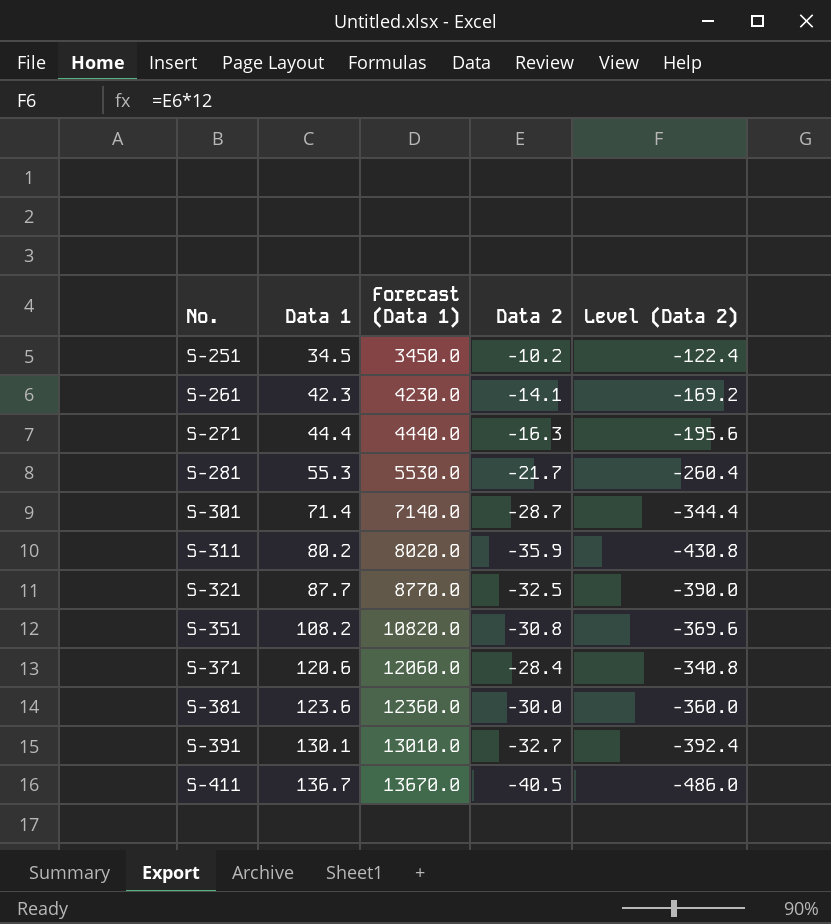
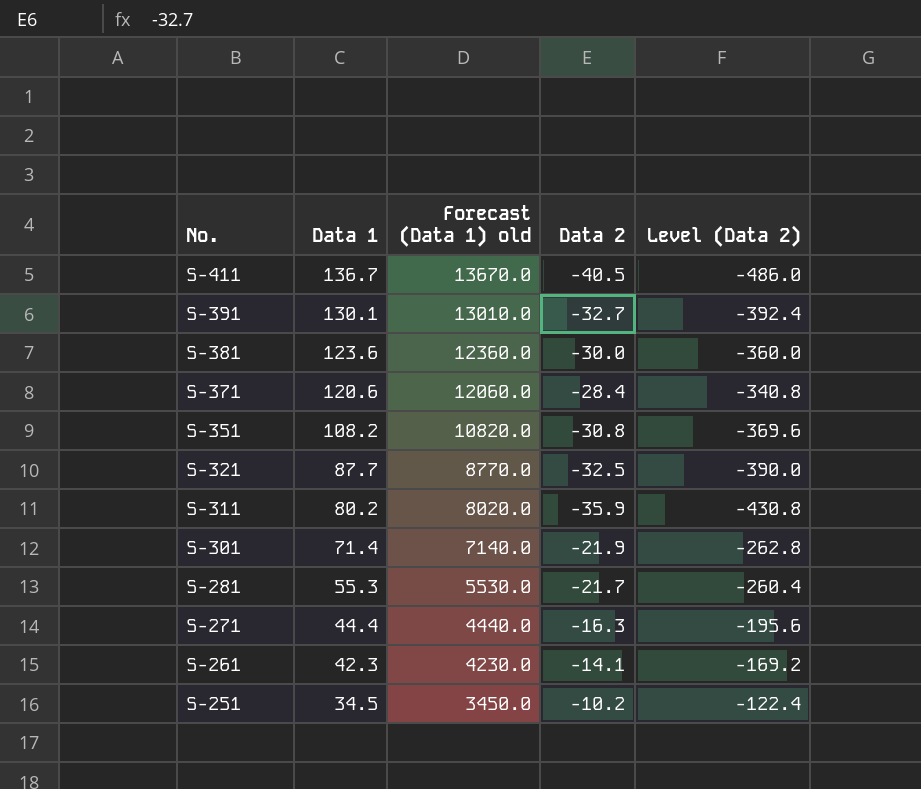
row order: No. ascending -> No. descending
column name: Forecast (Data 1) -> Forecast (Data 1) old
S-301 | Data 2: -28.7 -> -21.9
S-301 | Level (Data 2): -344.4 -> -262.8

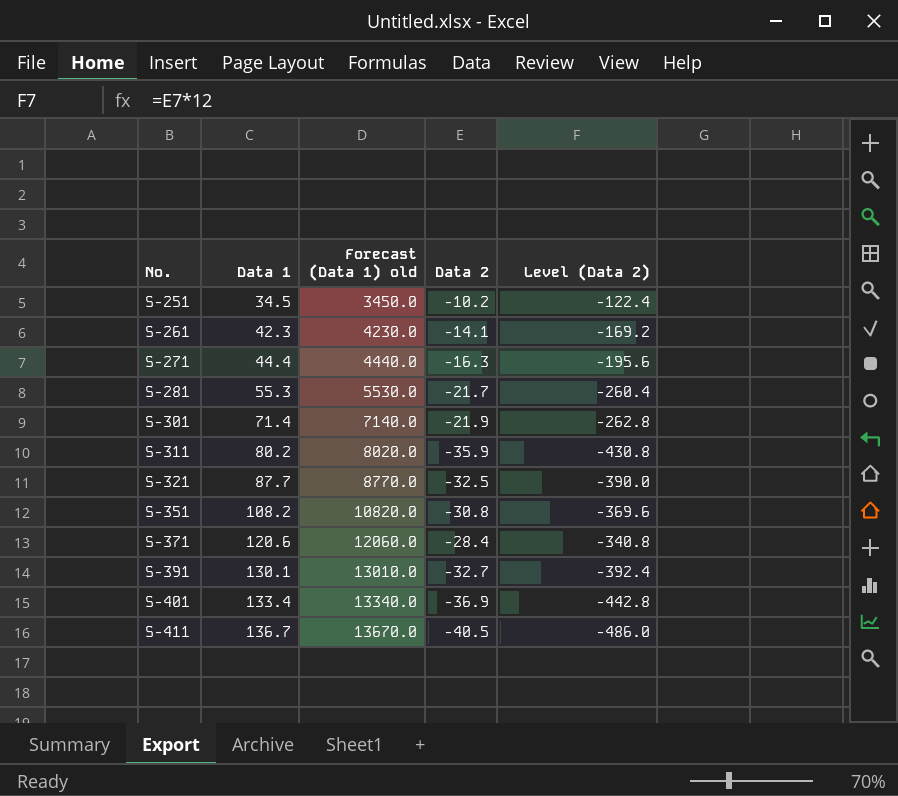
row order: No. descending -> No. ascending
row S-381: 123.6 | 12360.0 | -30.0 | -360.0 -> none
row S-401: none -> 133.4 | 13340.0 | -36.9 | -442.8

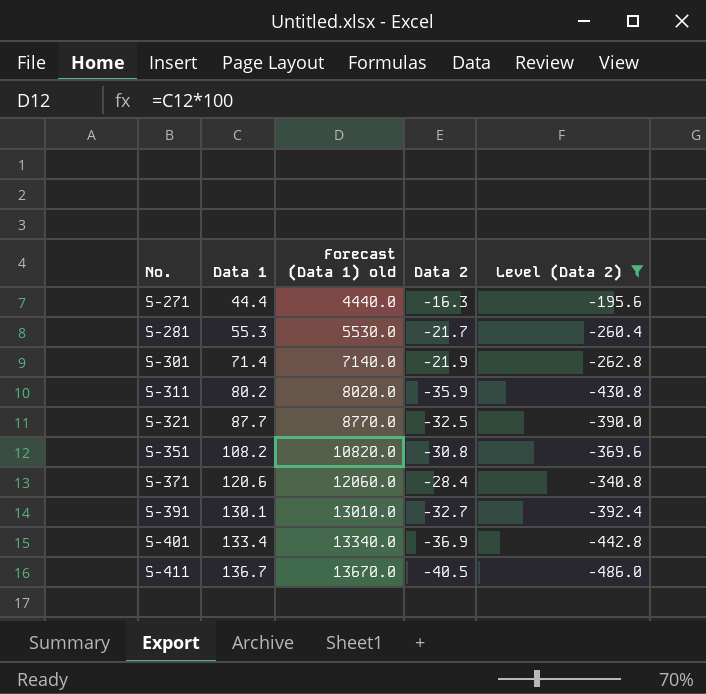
filter: none -> Level (Data 2) <= -195.6

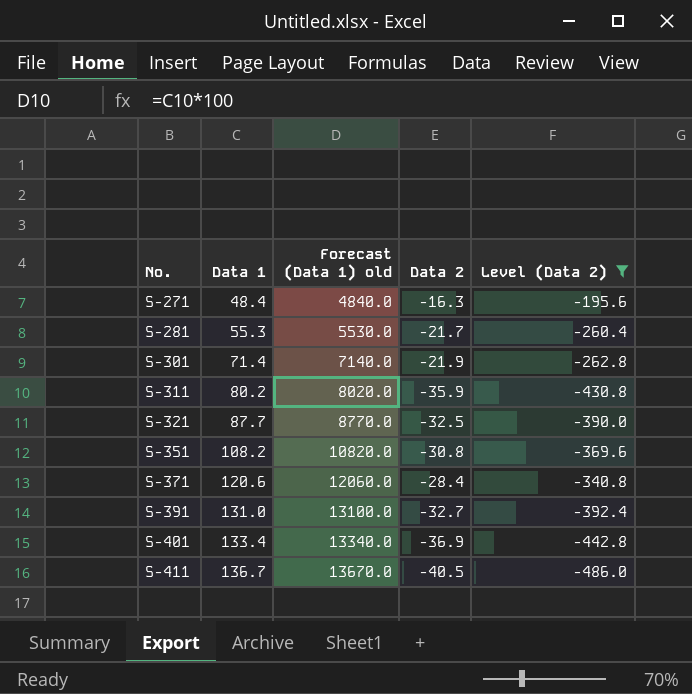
S-271 | Data 1: 44.4 -> 48.4
S-271 | Forecast (Data 1) old: 4440.0 -> 4840.0
S-391 | Data 1: 130.1 -> 131.0
S-391 | Forecast (Data 1) old: 13010.0 -> 13100.0

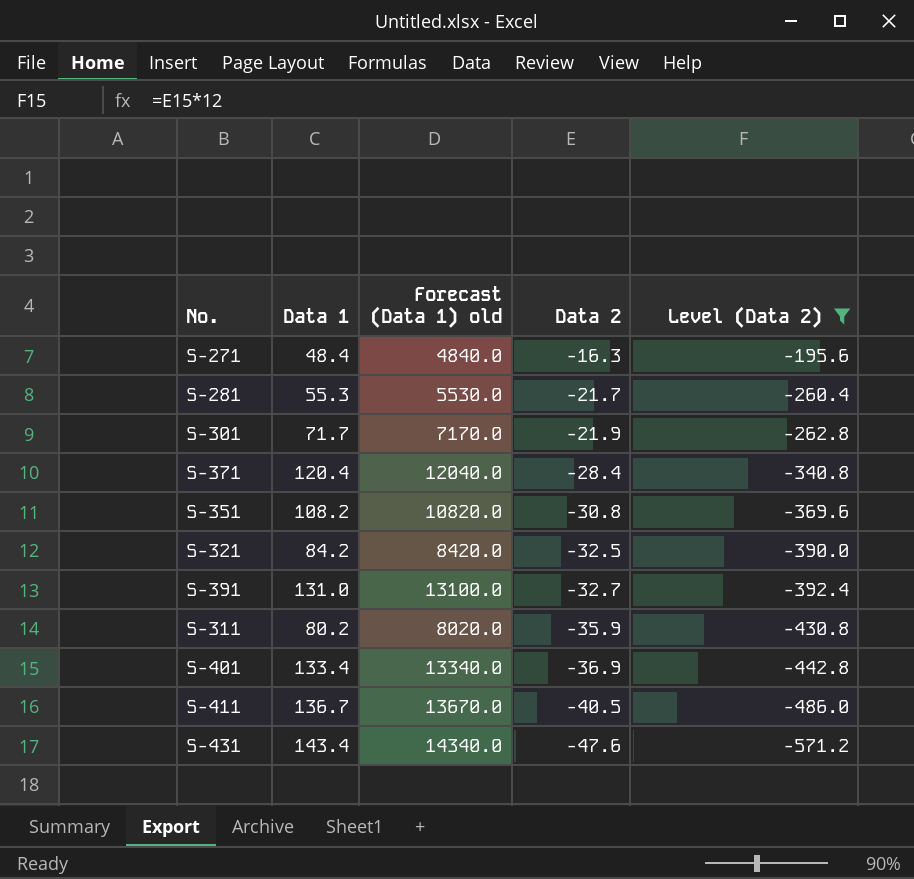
row order: No. ascending -> Data 2 descending
S-301 | Data 1: 71.4 -> 71.7
S-301 | Forecast (Data 1) old: 7140.0 -> 7170.0
S-371 | Data 1: 120.6 -> 120.4
S-371 | Forecast (Data 1) old: 12060.0 -> 12040.0
S-321 | Data 1: 87.7 -> 84.2
S-321 | Forecast (Data 1) old: 8770.0 -> 8420.0
row S-431: none -> 143.4 | 14340.0 | -47.6 | -571.2

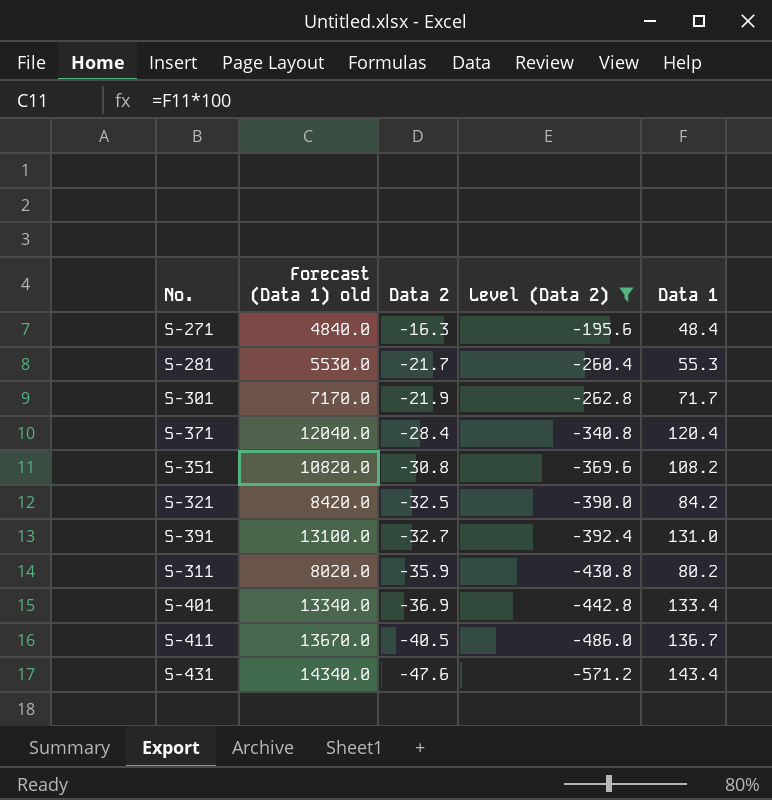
column Data 1 | position: 2 -> 5

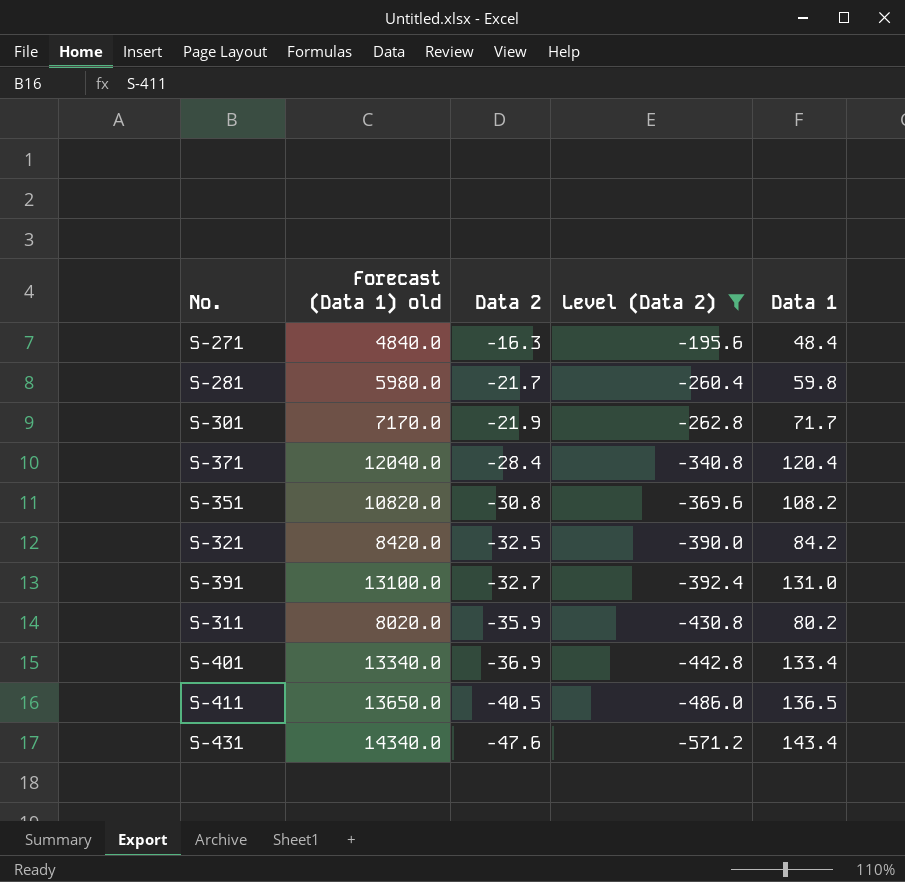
S-281 | Forecast (Data 1) old: 5530.0 -> 5980.0
S-281 | Data 1: 55.3 -> 59.8
S-411 | Forecast (Data 1) old: 13670.0 -> 13650.0
S-411 | Data 1: 136.7 -> 136.5

